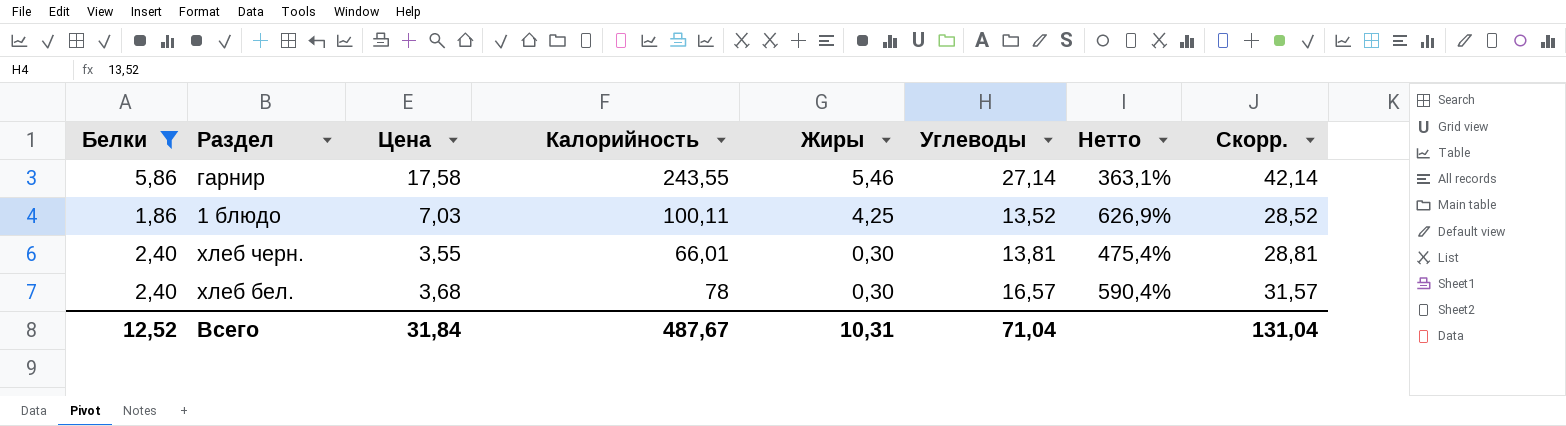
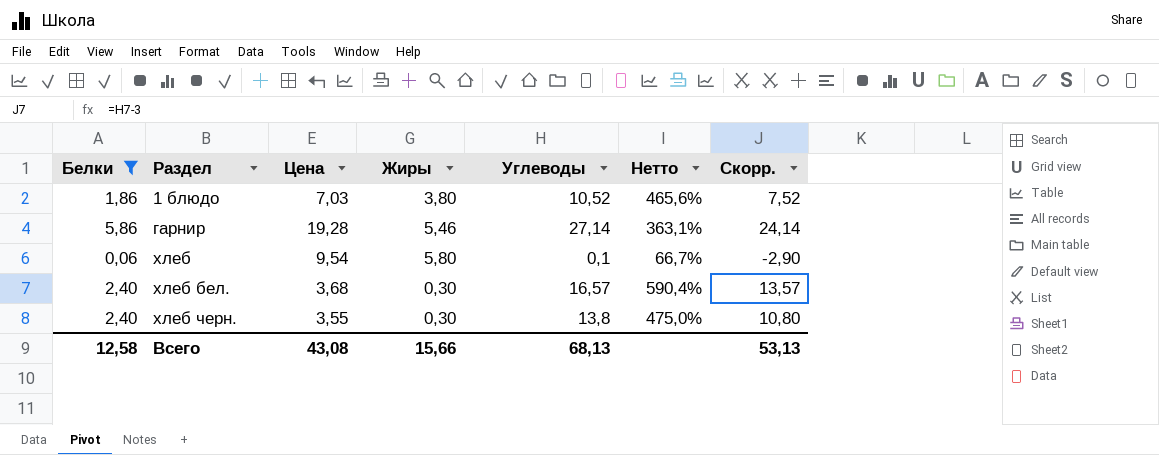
row order: Жиры descending -> Раздел ascending
column Калорийность | position: 4 -> none
column Скорр. | formula: [Углеводы] + 15 -> [Углеводы] - 3
1 блюдо | Жиры: 4,25 -> 3,80
1 блюдо | Углеводы: 13,52 -> 10,52
1 блюдо | Нетто: 626,9% -> 465,6%
гарнир | Цена: 17,58 -> 19,28
row хлеб: none -> 0,06 | 9,54 | 5,80 | 0,1 | 66,7% | -2,90
хлеб черн. | Углеводы: 13,81 -> 13,8
хлеб черн. | Нетто: 475,4% -> 475,0%
Всего | Белки: 12,52 -> 12,58
Всего | Цена: 31,84 -> 43,08
Всего | Жиры: 10,31 -> 15,66
Всего | Углеводы: 71,04 -> 68,13
Всего | Скорр.: 131,04 -> 53,13

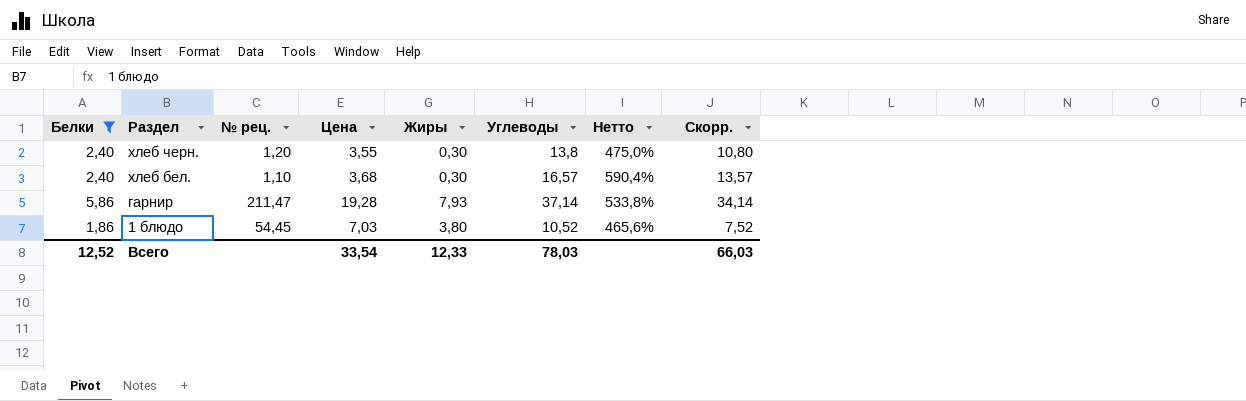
row order: Раздел ascending -> Раздел descending
column № рец. | position: none -> 3
row хлеб: 0,06 | 9,54 | 5,80 | 0,1 | 66,7% | -2,90 -> none
гарнир | Жиры: 5,46 -> 7,93
гарнир | Углеводы: 27,14 -> 37,14
гарнир | Нетто: 363,1% -> 533,8%
гарнир | Скорр.: 24,14 -> 34,14
Всего | Белки: 12,58 -> 12,52
Всего | Цена: 43,08 -> 33,54
Всего | Жиры: 15,66 -> 12,33
Всего | Углеводы: 68,13 -> 78,03
Всего | Скорр.: 53,13 -> 66,03

